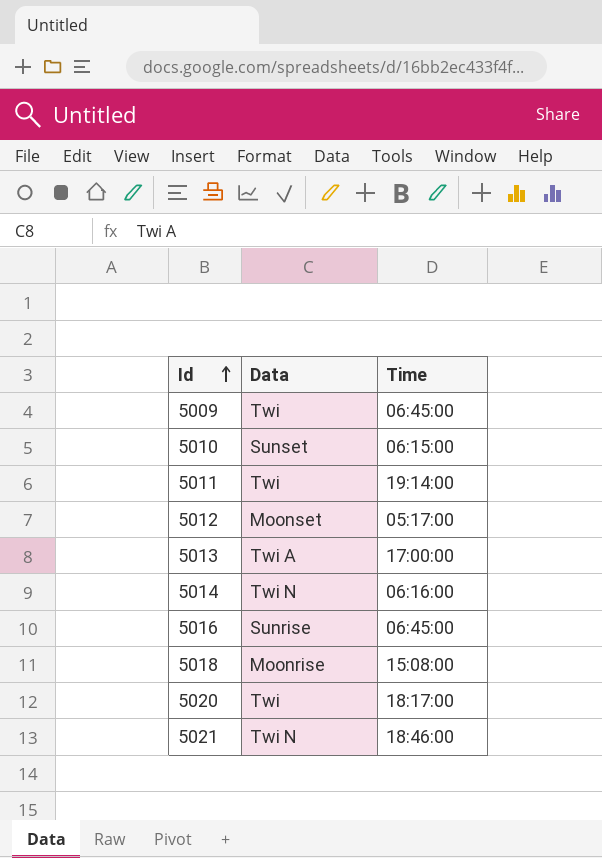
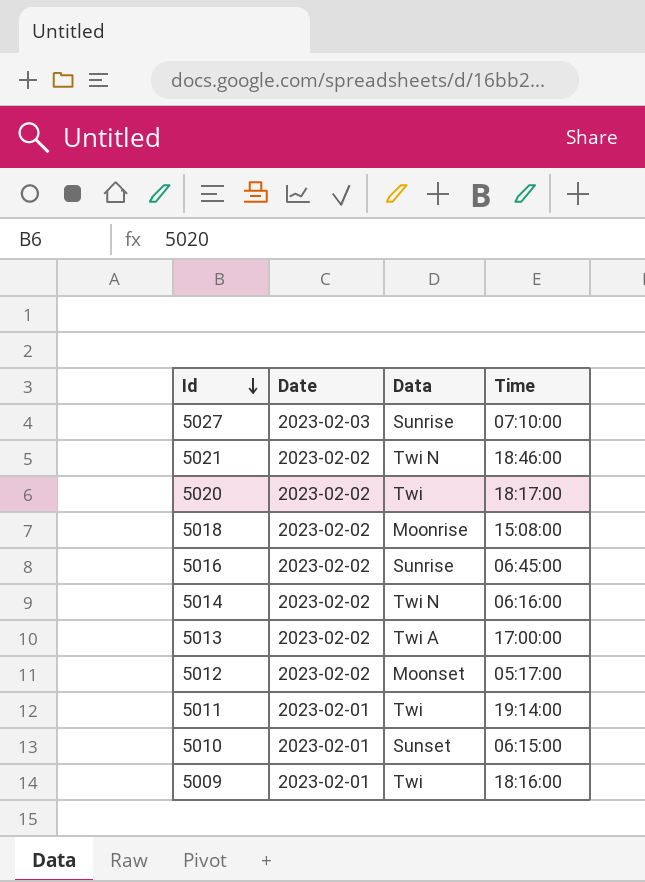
row order: Id ascending -> Id descending
column Date | position: none -> 2
row 5027: none -> 2023-02-03 | Sunrise | 07:10:00
5009 | Time: 06:45:00 -> 18:16:00

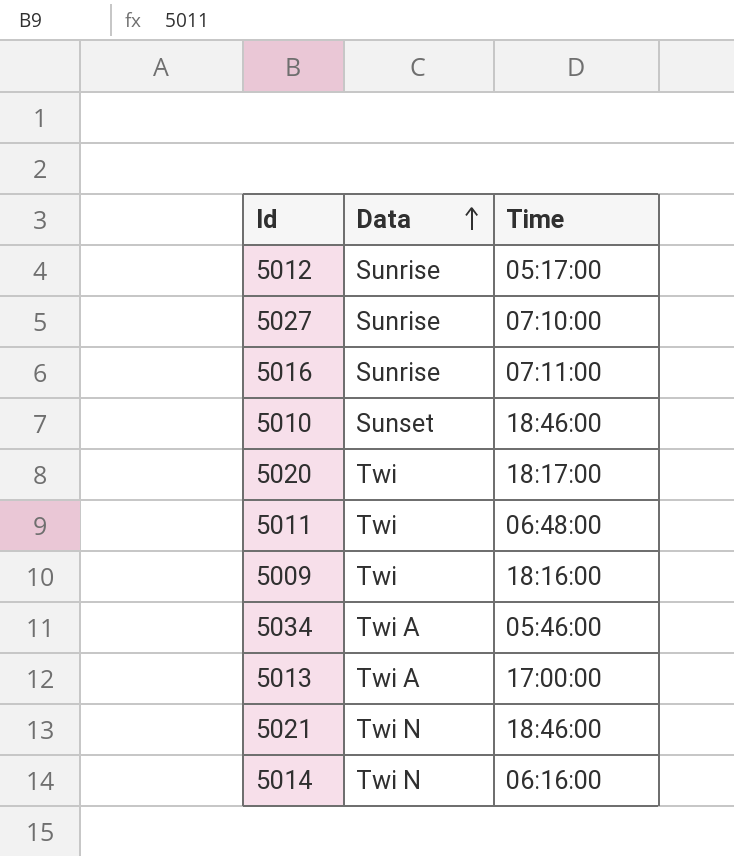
row order: Id descending -> Data ascending
column Date | position: 2 -> none
row 5018: 2023-02-02 | Moonrise | 15:08:00 -> none
5012 | Data: Moonset -> Sunrise
5016 | Time: 06:45:00 -> 07:11:00
5010 | Time: 06:15:00 -> 18:46:00
5011 | Time: 19:14:00 -> 06:48:00
row 5034: none -> Twi A | 05:46:00

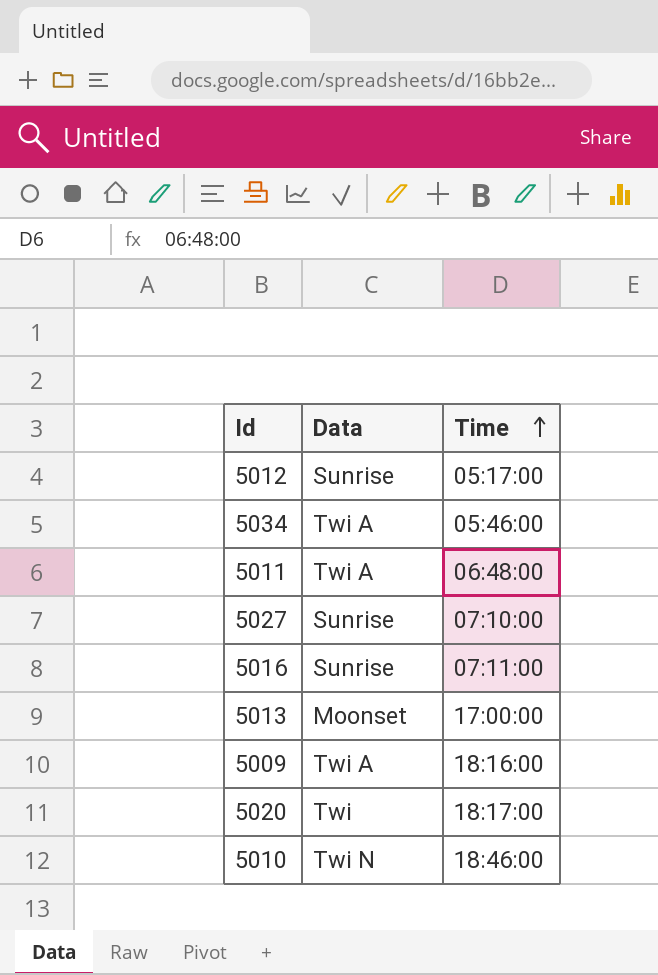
row order: Data ascending -> Time ascending
row 5021: Twi N | 18:46:00 -> none
row 5014: Twi N | 06:16:00 -> none
5011 | Data: Twi -> Twi A
5013 | Data: Twi A -> Moonset
5009 | Data: Twi -> Twi A
5010 | Data: Sunset -> Twi N

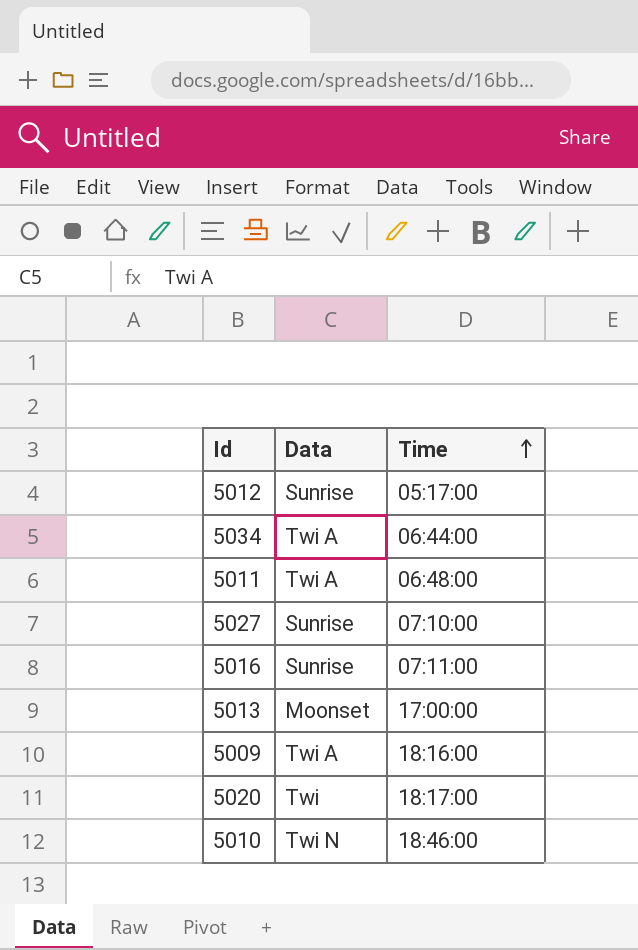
5034 | Time: 05:46:00 -> 06:44:00

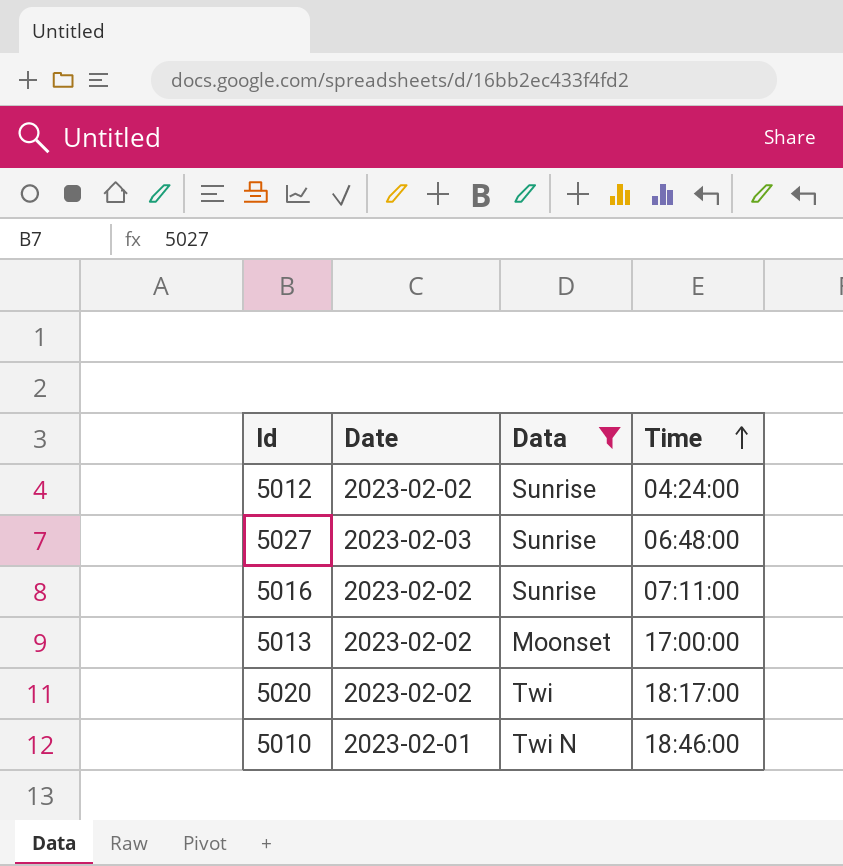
filter: none -> Data != Twi A
column Date | position: none -> 2
5012 | Time: 05:17:00 -> 04:24:00
5027 | Time: 07:10:00 -> 06:48:00

